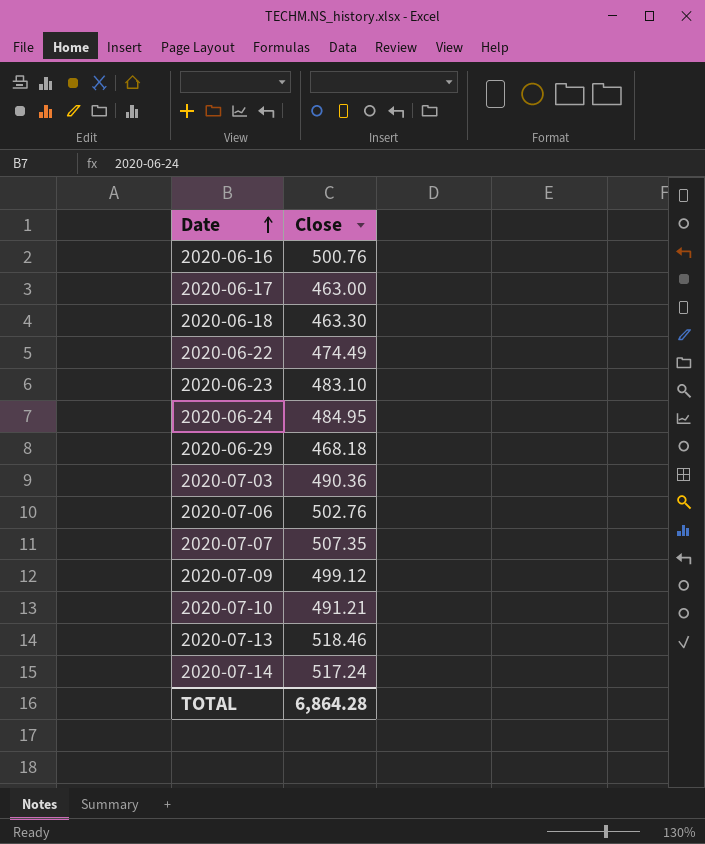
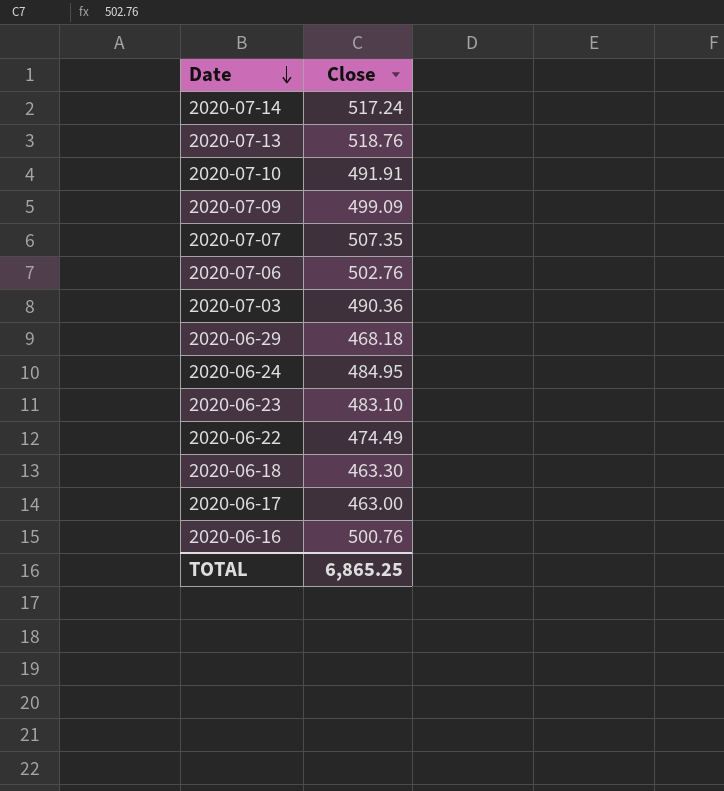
row order: Date ascending -> Date descending
2020-07-13 | Close: 518.46 -> 518.76
2020-07-10 | Close: 491.21 -> 491.91
2020-07-09 | Close: 499.12 -> 499.09
TOTAL | Close: 6,864.28 -> 6,865.25

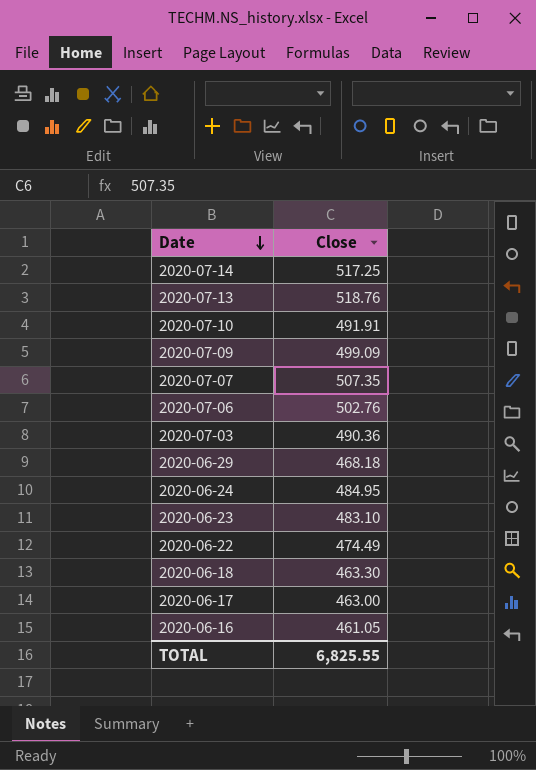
2020-07-14 | Close: 517.24 -> 517.25
2020-06-16 | Close: 500.76 -> 461.05
TOTAL | Close: 6,865.25 -> 6,825.55

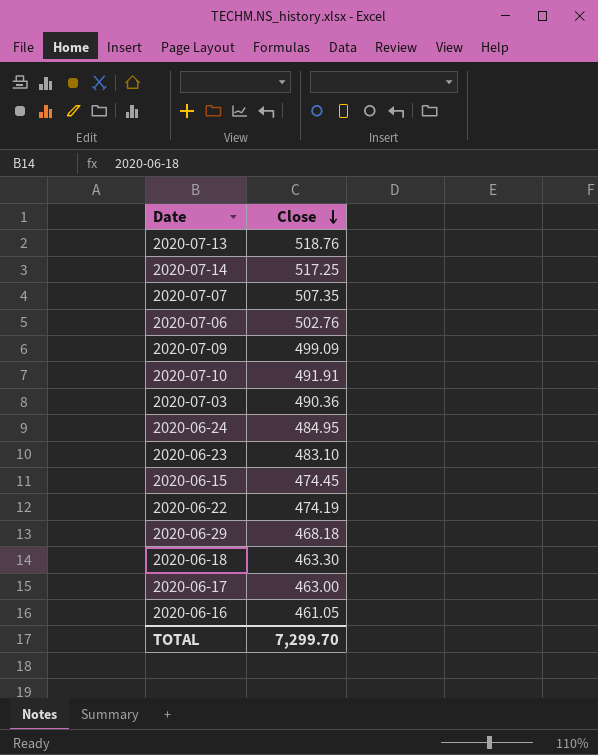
row order: Date descending -> Close descending
row 2020-06-15: none -> 474.45
2020-06-22 | Close: 474.49 -> 474.19
TOTAL | Close: 6,825.55 -> 7,299.70

